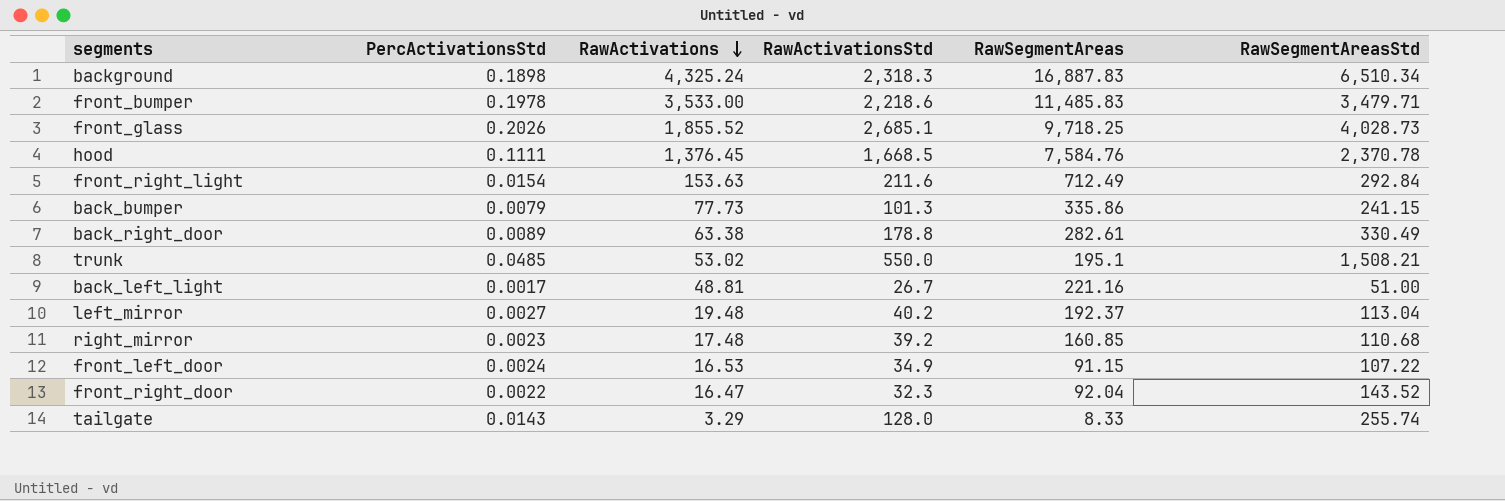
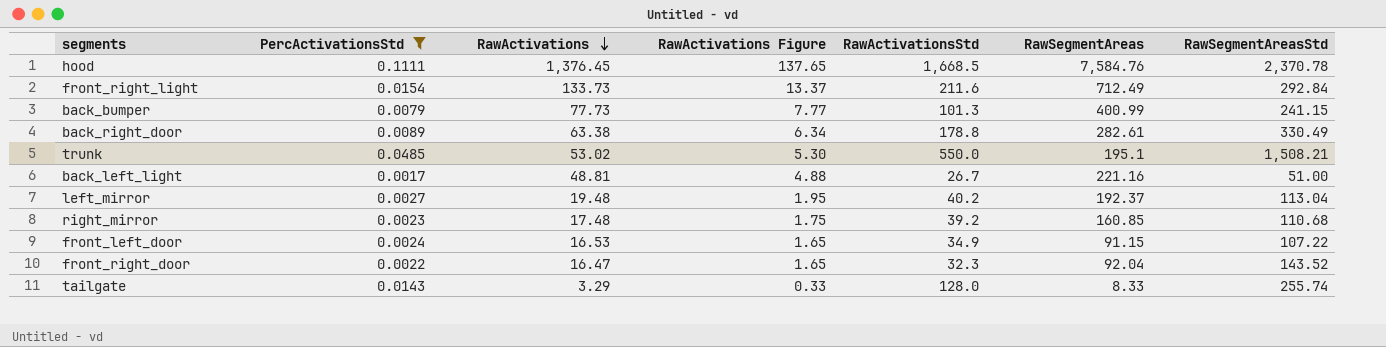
filter: none -> PercActivationsStd <= 0.1111
column RawActivations Figure | formula: none -> [RawActivations] * 0.1
front_right_light | RawActivations: 153.63 -> 133.73
back_bumper | RawSegmentAreas: 335.86 -> 400.99

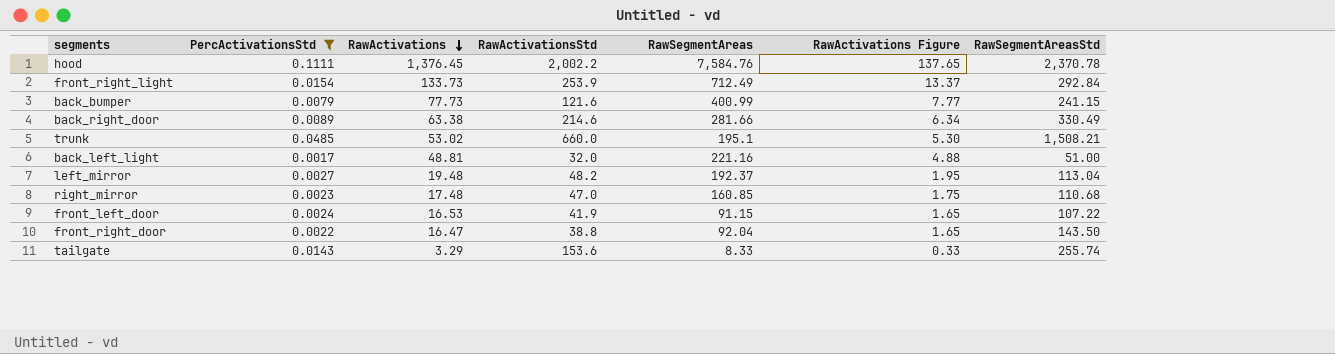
column RawActivations Figure | position: 4 -> 6
hood | RawActivationsStd: 1,668.5 -> 2,002.2
front_right_light | RawActivationsStd: 211.6 -> 253.9
back_bumper | RawActivationsStd: 101.3 -> 121.6
back_right_door | RawActivationsStd: 178.8 -> 214.6
back_right_door | RawSegmentAreas: 282.61 -> 281.66
trunk | RawActivationsStd: 550.0 -> 660.0
back_left_light | RawActivationsStd: 26.7 -> 32.0
left_mirror | RawActivationsStd: 40.2 -> 48.2
right_mirror | RawActivationsStd: 39.2 -> 47.0
front_left_door | RawActivationsStd: 34.9 -> 41.9
front_right_door | RawActivationsStd: 32.3 -> 38.8
front_right_door | RawSegmentAreasStd: 143.52 -> 143.50
tailgate | RawActivationsStd: 128.0 -> 153.6

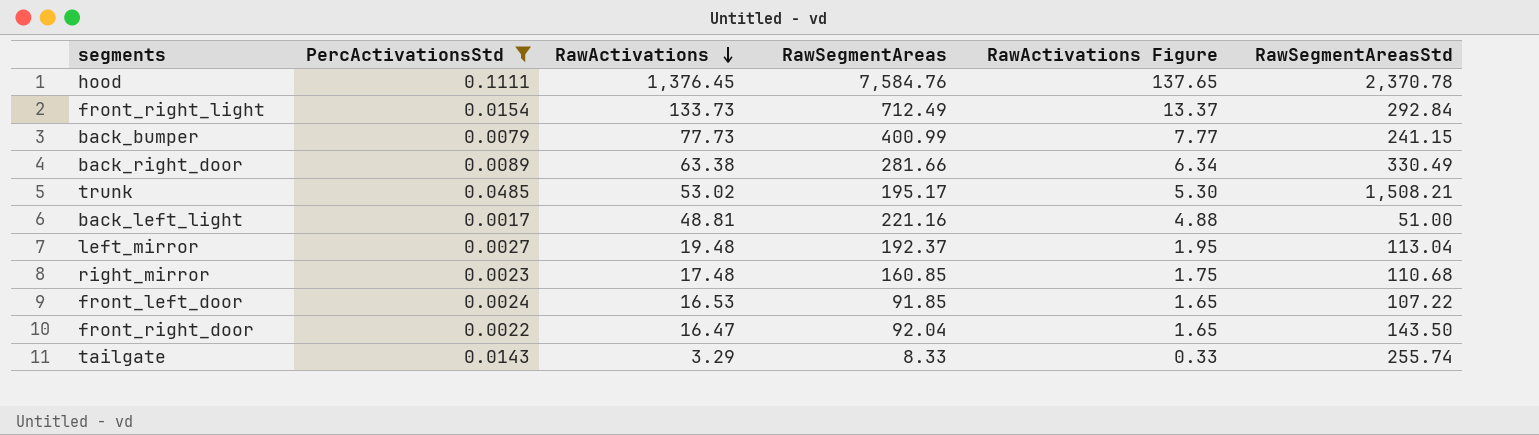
column RawActivationsStd | position: 4 -> none
trunk | RawSegmentAreas: 195.1 -> 195.17
front_left_door | RawSegmentAreas: 91.15 -> 91.85

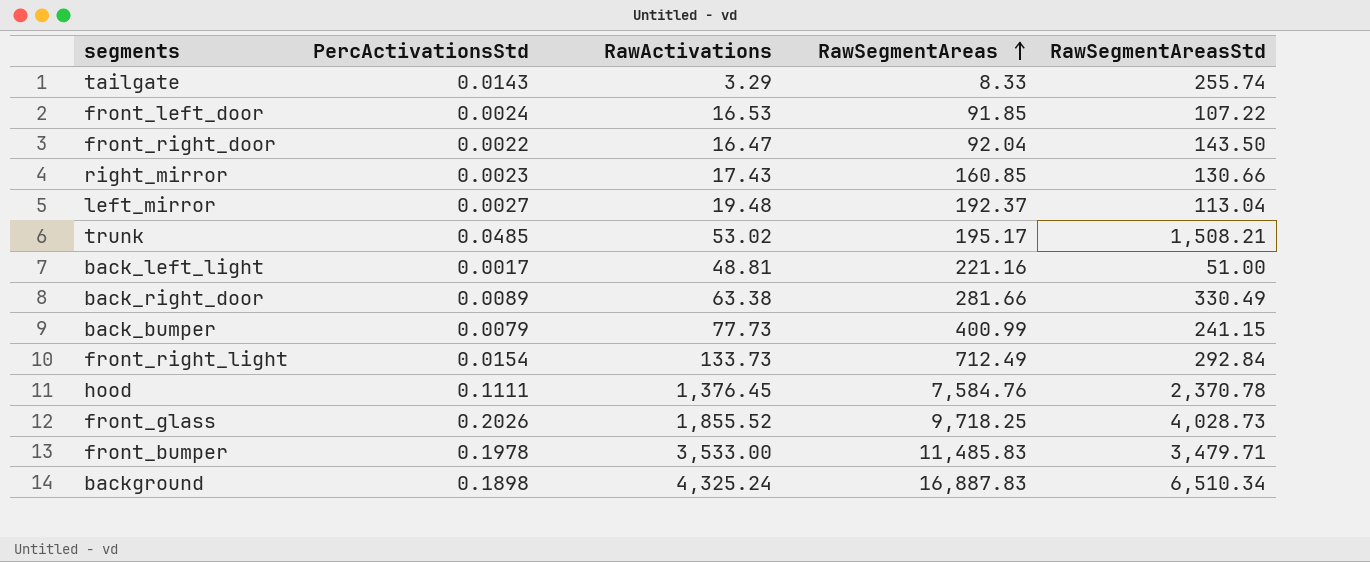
filter: PercActivationsStd <= 0.1111 -> none
row order: RawActivations descending -> RawSegmentAreas ascending
column RawActivations Figure | formula: [RawActivations] * 0.1 -> none
right_mirror | RawActivations: 17.48 -> 17.43
right_mirror | RawSegmentAreasStd: 110.68 -> 130.66

